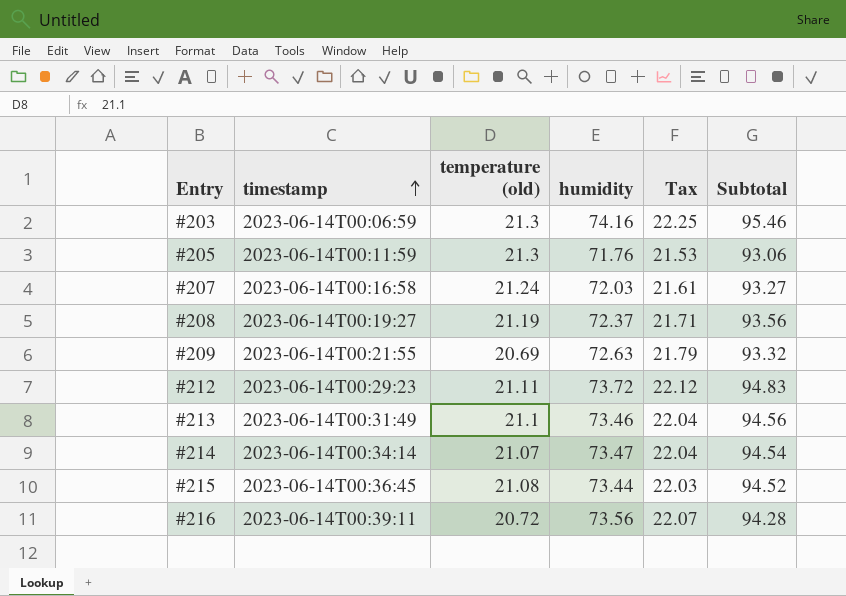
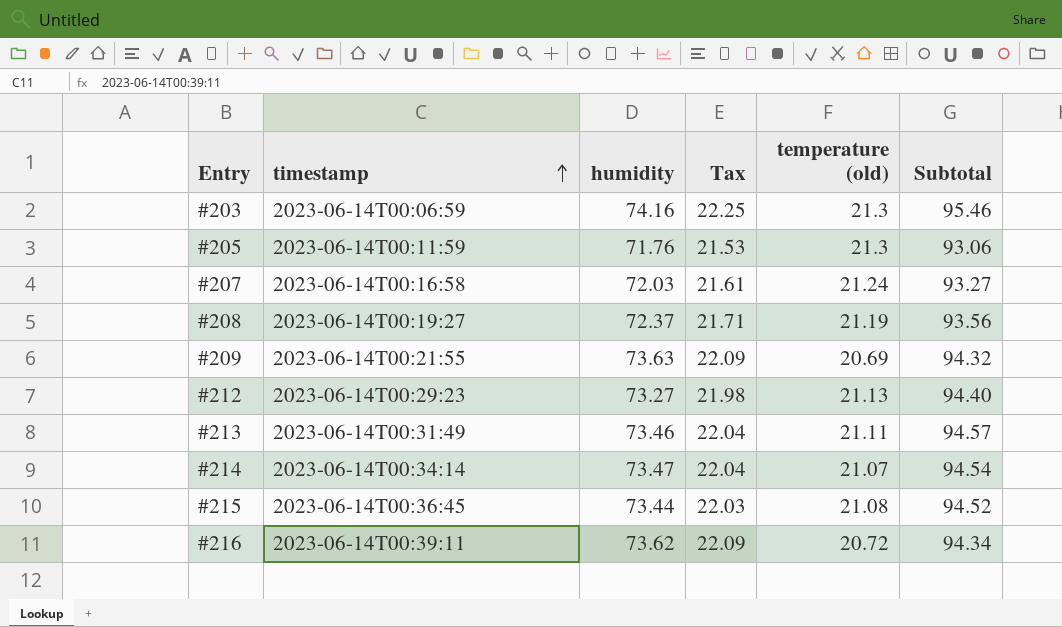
column temperature (old) | position: 3 -> 5
#209 | humidity: 72.63 -> 73.63
#209 | Tax: 21.79 -> 22.09
#209 | Subtotal: 93.32 -> 94.32
#212 | humidity: 73.72 -> 73.27
#212 | Tax: 22.12 -> 21.98
#212 | temperature (old): 21.11 -> 21.13
#212 | Subtotal: 94.83 -> 94.40
#213 | temperature (old): 21.1 -> 21.11
#213 | Subtotal: 94.56 -> 94.57
#216 | humidity: 73.56 -> 73.62
#216 | Tax: 22.07 -> 22.09
#216 | Subtotal: 94.28 -> 94.34

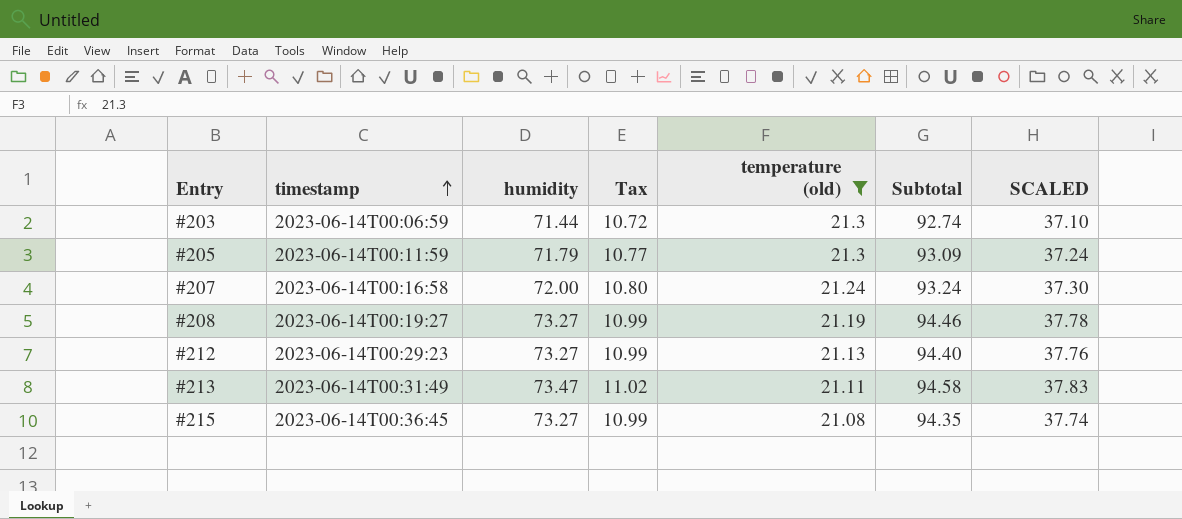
filter: none -> temperature (old) >= 21.08
column Tax | formula: [humidity] * 0.3 -> [humidity] * 0.15
column SCALED | formula: none -> [Subtotal] * 0.4
#203 | humidity: 74.16 -> 71.44
#203 | Subtotal: 95.46 -> 92.74
#205 | humidity: 71.76 -> 71.79
#205 | Subtotal: 93.06 -> 93.09
#207 | humidity: 72.03 -> 72.00
#207 | Subtotal: 93.27 -> 93.24
#208 | humidity: 72.37 -> 73.27
#208 | Subtotal: 93.56 -> 94.46
#213 | humidity: 73.46 -> 73.47
#213 | Subtotal: 94.57 -> 94.58
#215 | humidity: 73.44 -> 73.27
#215 | Subtotal: 94.52 -> 94.35

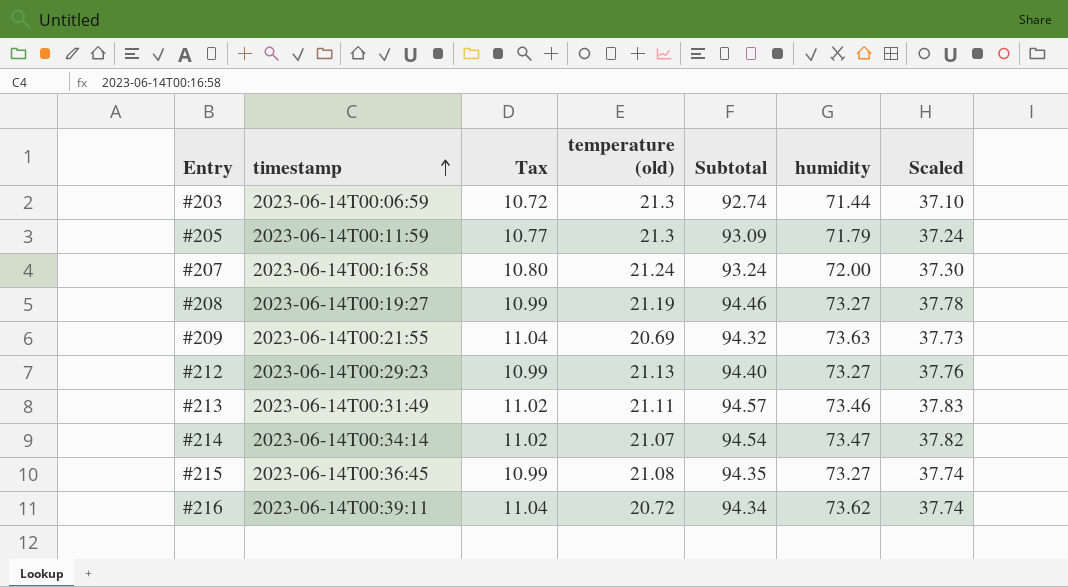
filter: temperature (old) >= 21.08 -> none
column humidity | position: 3 -> 6
column name: SCALED -> Scaled
#213 | Subtotal: 94.58 -> 94.57
#213 | humidity: 73.47 -> 73.46

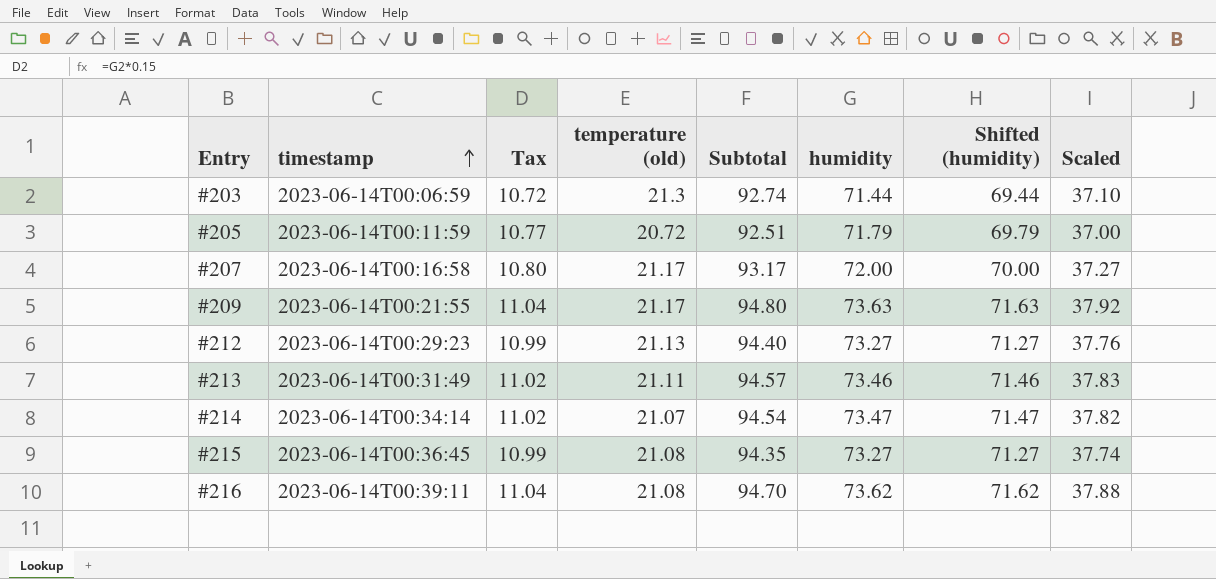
column Shifted (humidity) | formula: none -> [humidity] - 2
row #208: 2023-06-14T00:19:27 | 10.99 | 21.19 | 94.46 | 73.27 | 37.78 -> none
#205 | temperature (old): 21.3 -> 20.72
#205 | Subtotal: 93.09 -> 92.51
#205 | Scaled: 37.24 -> 37.00
#207 | temperature (old): 21.24 -> 21.17
#207 | Subtotal: 93.24 -> 93.17
#207 | Scaled: 37.30 -> 37.27
#209 | temperature (old): 20.69 -> 21.17
#209 | Subtotal: 94.32 -> 94.80
#209 | Scaled: 37.73 -> 37.92
#216 | temperature (old): 20.72 -> 21.08
#216 | Subtotal: 94.34 -> 94.70
#216 | Scaled: 37.74 -> 37.88

